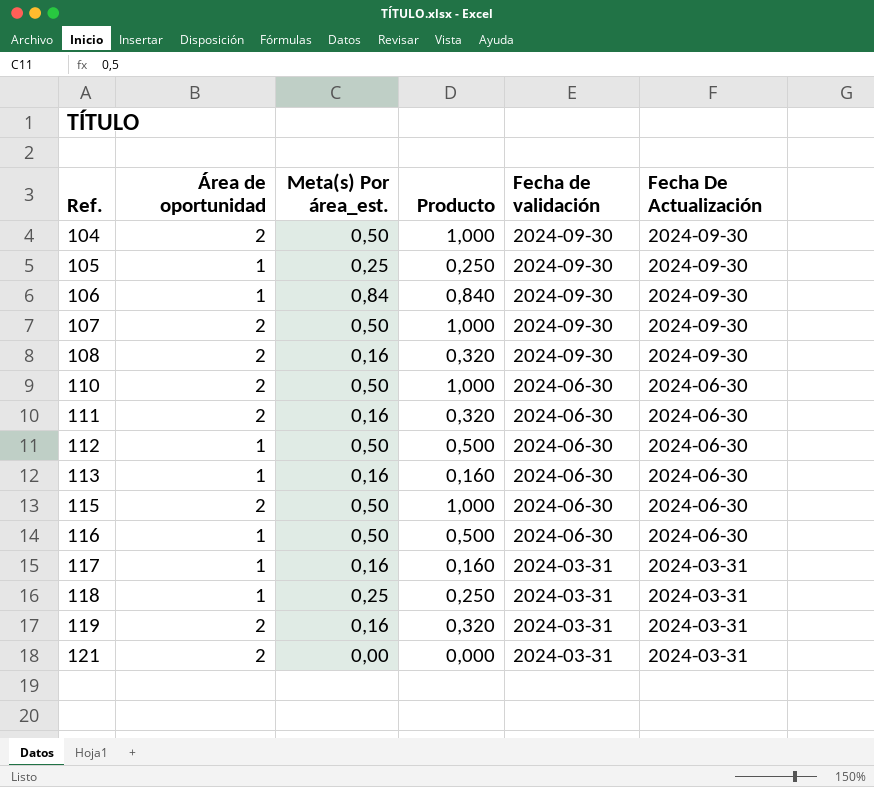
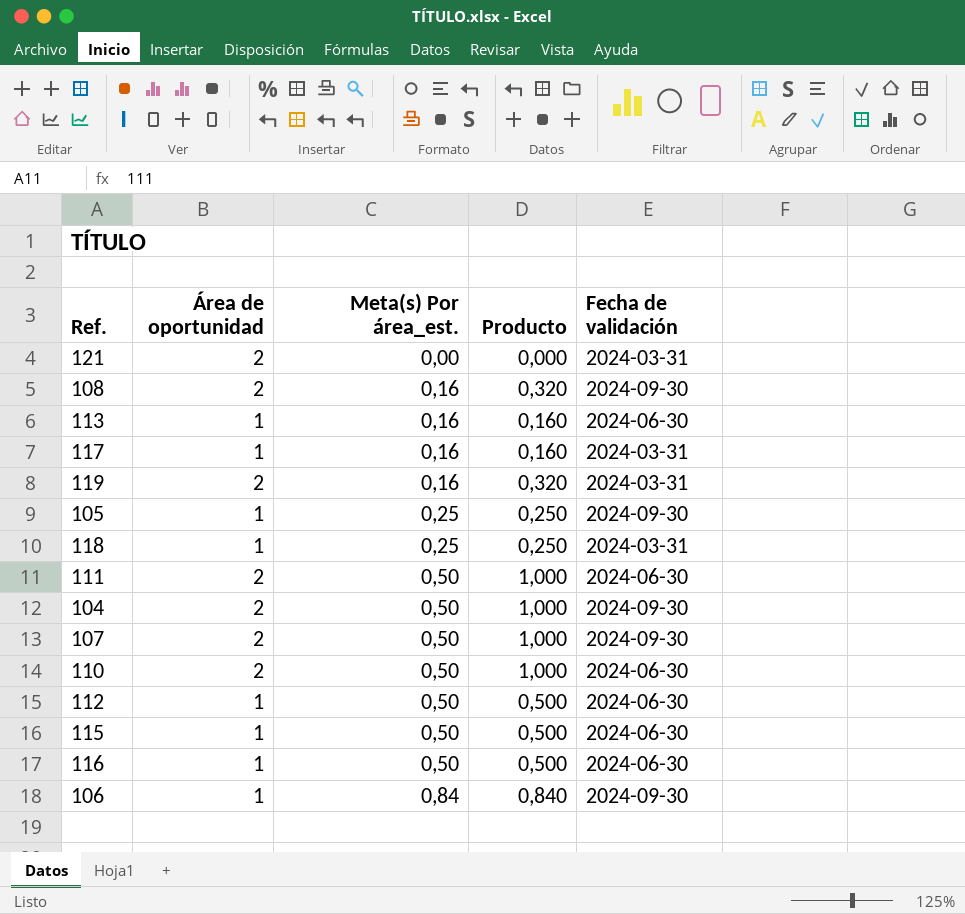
row order: Ref. ascending -> Meta(s) Por área_est. ascending
column Fecha De Actualización | position: 6 -> none
111 | Meta(s) Por área_est.: 0,16 -> 0,50
111 | Producto: 0,320 -> 1,000
115 | Área de oportunidad: 2 -> 1
115 | Producto: 1,000 -> 0,500

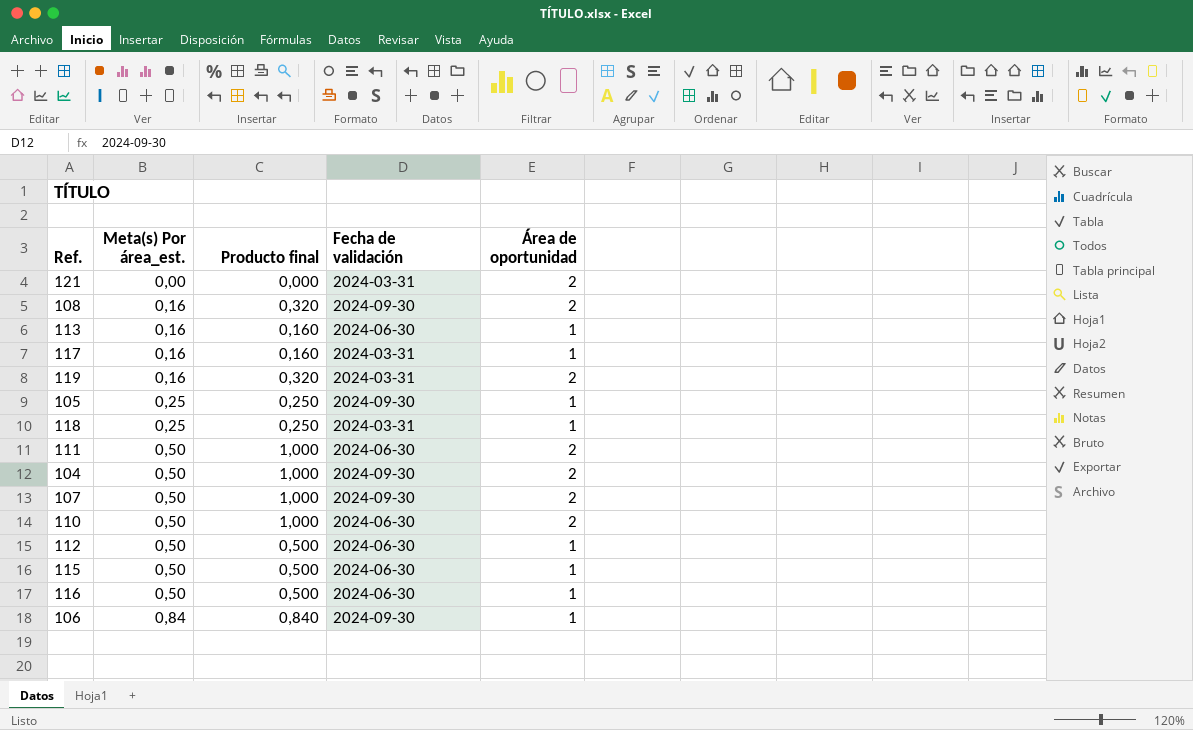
column name: Producto -> Producto final
column Área de oportunidad | position: 2 -> 5

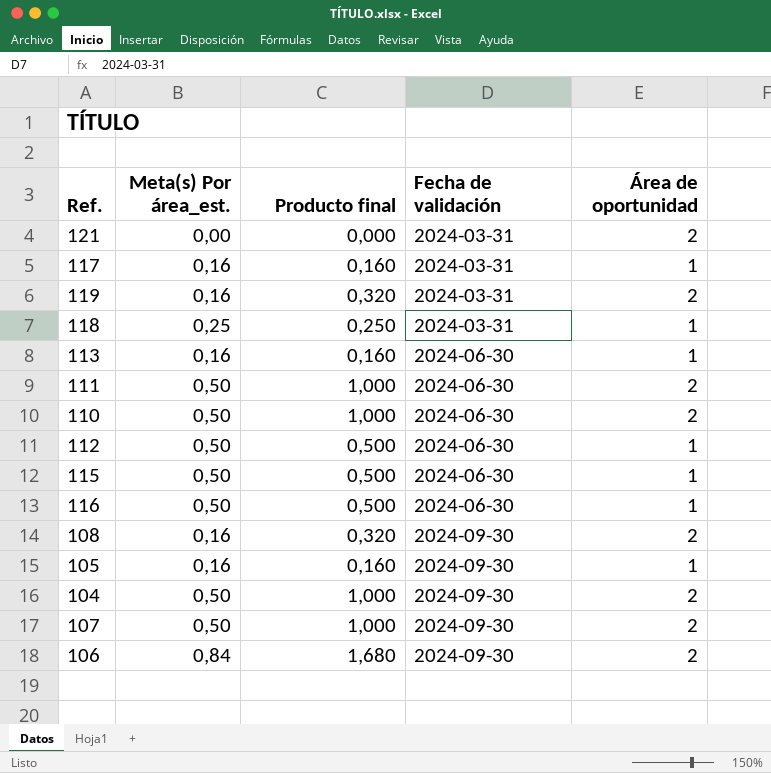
row order: Meta(s) Por área_est. ascending -> Fecha de validación ascending
105 | Meta(s) Por área_est.: 0,25 -> 0,16
105 | Producto final: 0,250 -> 0,160
106 | Producto final: 0,840 -> 1,680
106 | Área de oportunidad: 1 -> 2

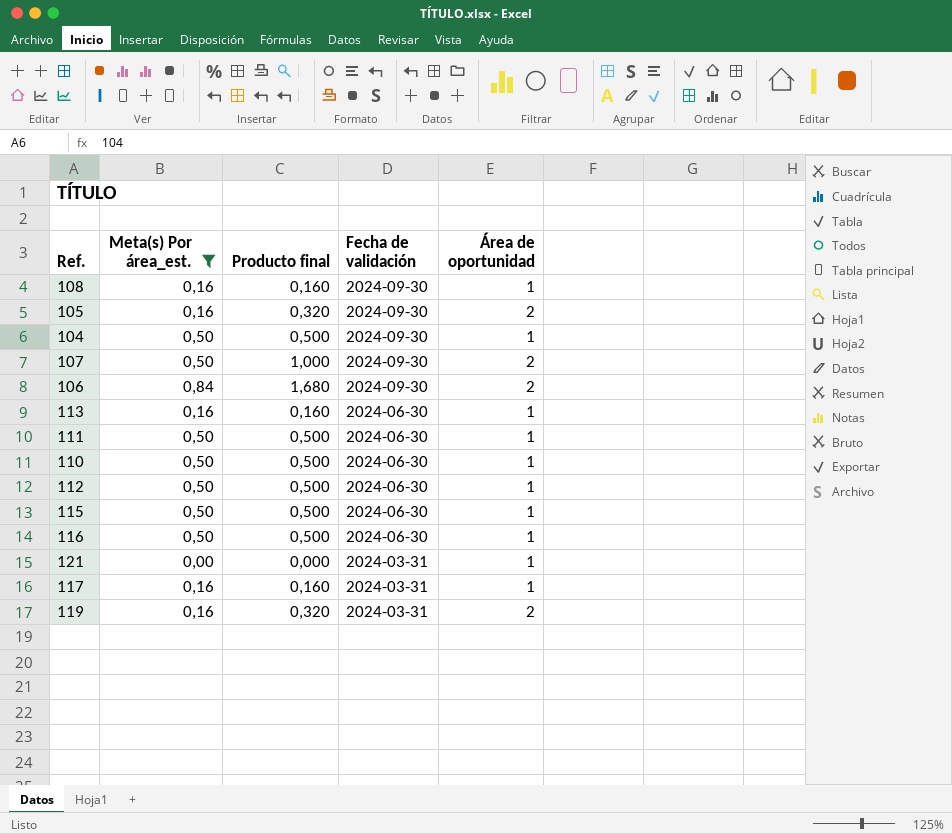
filter: none -> Meta(s) Por área_est. != 0,25
row order: Fecha de validación ascending -> Fecha de validación descending
108 | Producto final: 0,320 -> 0,160
108 | Área de oportunidad: 2 -> 1
105 | Producto final: 0,160 -> 0,320
105 | Área de oportunidad: 1 -> 2
104 | Producto final: 1,000 -> 0,500
104 | Área de oportunidad: 2 -> 1
111 | Producto final: 1,000 -> 0,500
111 | Área de oportunidad: 2 -> 1
110 | Producto final: 1,000 -> 0,500
110 | Área de oportunidad: 2 -> 1
121 | Área de oportunidad: 2 -> 1

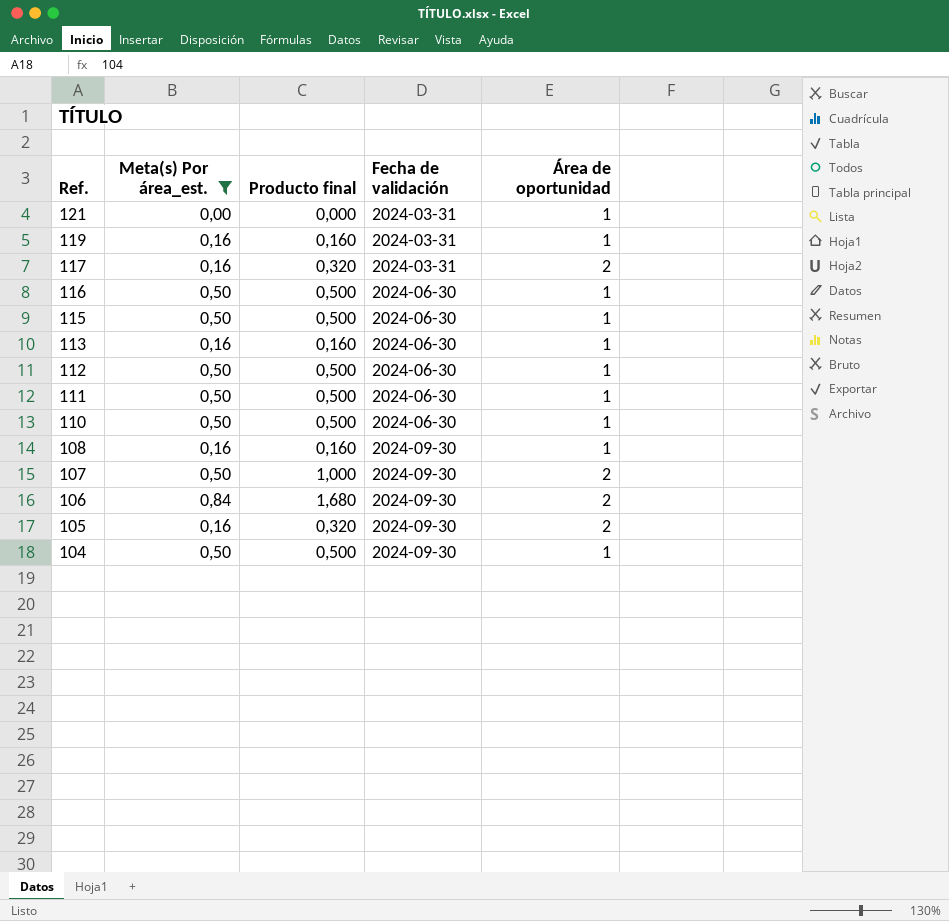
row order: Fecha de validación descending -> Ref. descending
119 | Producto final: 0,320 -> 0,160
119 | Área de oportunidad: 2 -> 1
117 | Producto final: 0,160 -> 0,320
117 | Área de oportunidad: 1 -> 2

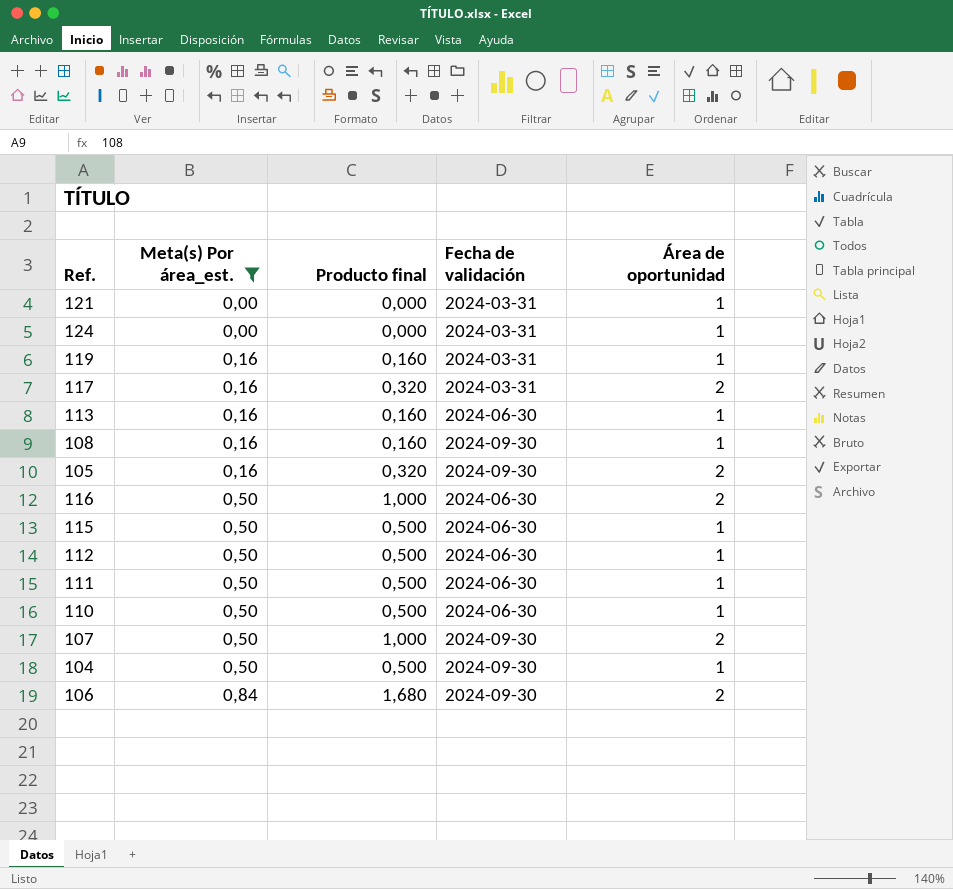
row order: Ref. descending -> Meta(s) Por área_est. ascending
row 124: none -> 0,00 | 0,000 | 2024-03-31 | 1
116 | Producto final: 0,500 -> 1,000
116 | Área de oportunidad: 1 -> 2

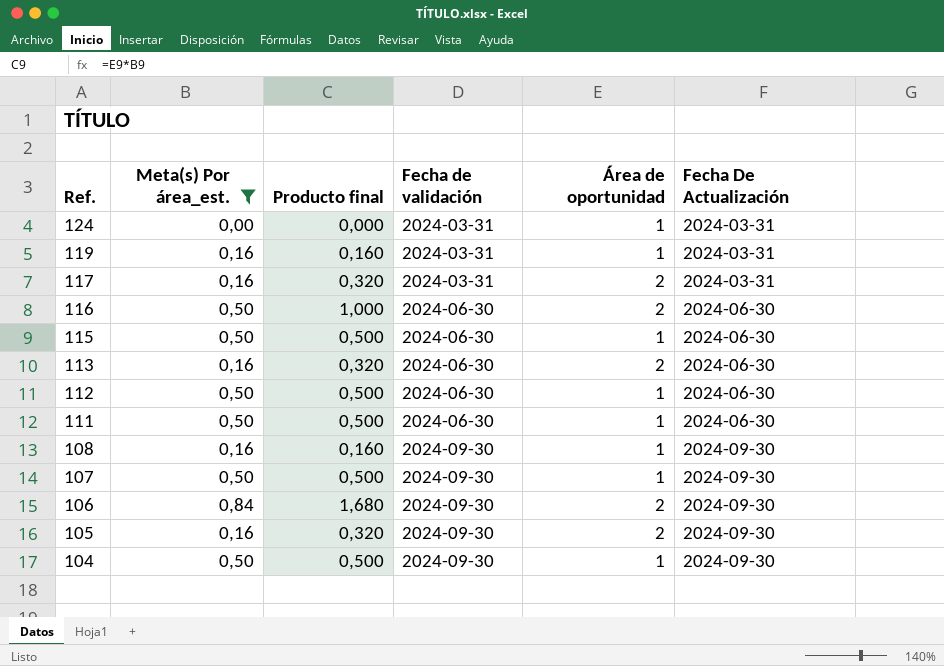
row order: Meta(s) Por área_est. ascending -> Ref. descending
column Fecha De Actualización | position: none -> 6
row 121: 0,00 | 0,000 | 2024-03-31 | 1 -> none
row 110: 0,50 | 0,500 | 2024-06-30 | 1 -> none
113 | Producto final: 0,160 -> 0,320
113 | Área de oportunidad: 1 -> 2
107 | Producto final: 1,000 -> 0,500
107 | Área de oportunidad: 2 -> 1

